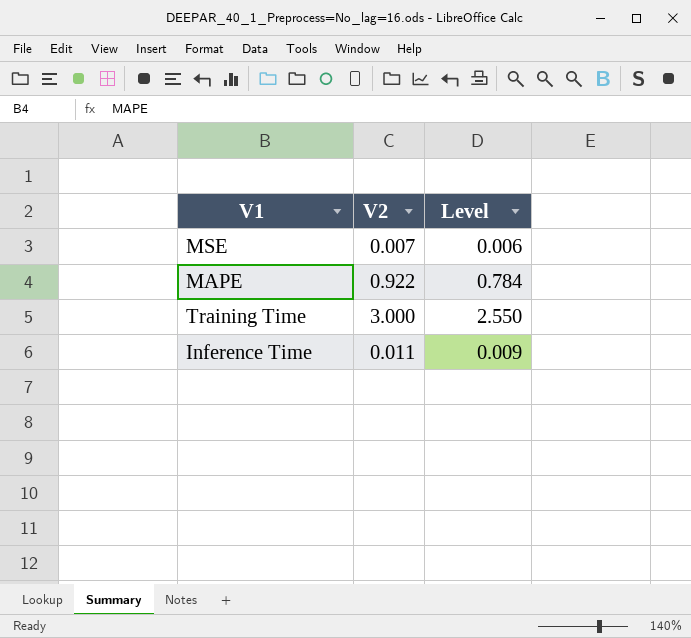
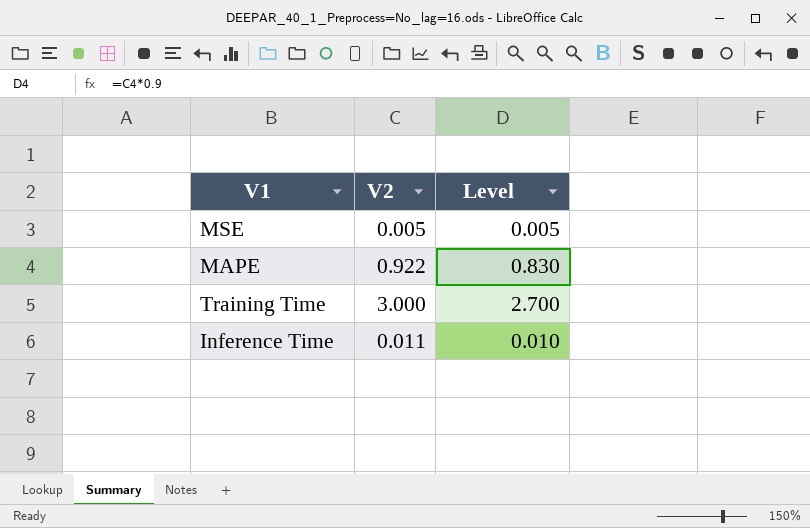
column Level | formula: [V2] * 0.85 -> [V2] * 0.9
MSE | V2: 0.007 -> 0.005

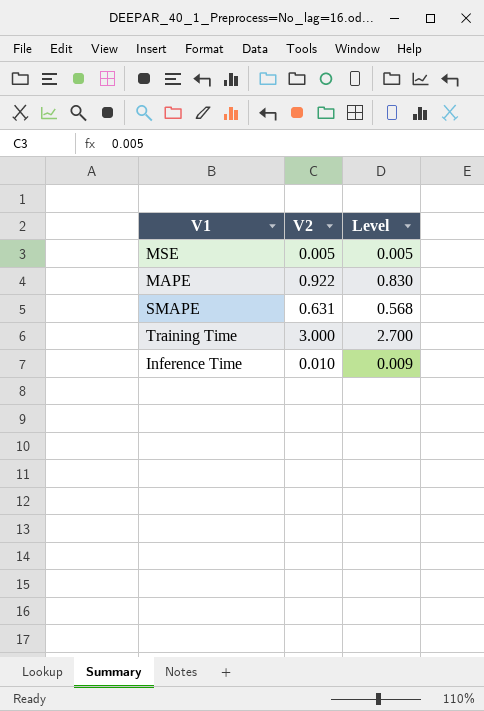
row SMAPE: none -> 0.631 | 0.568
Inference Time | V2: 0.011 -> 0.010
Inference Time | Level: 0.010 -> 0.009

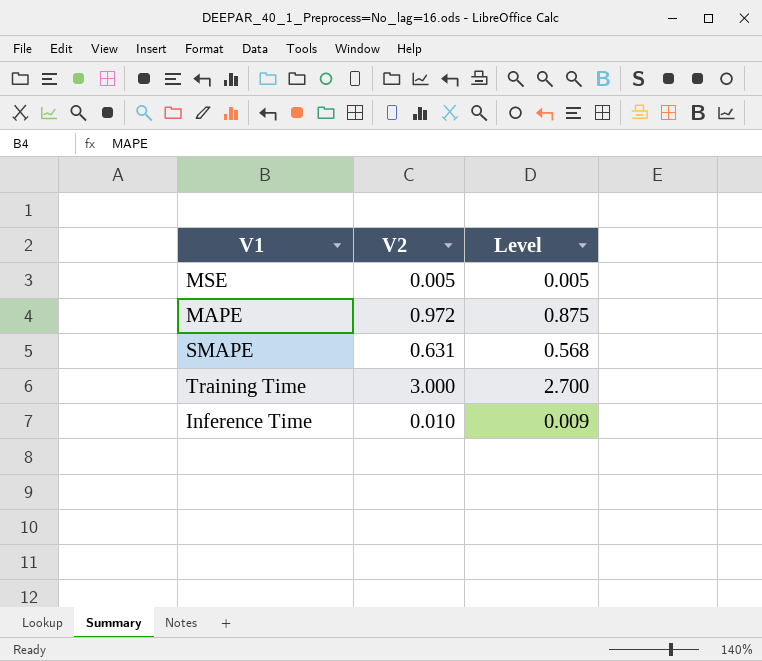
MAPE | V2: 0.922 -> 0.972
MAPE | Level: 0.830 -> 0.875

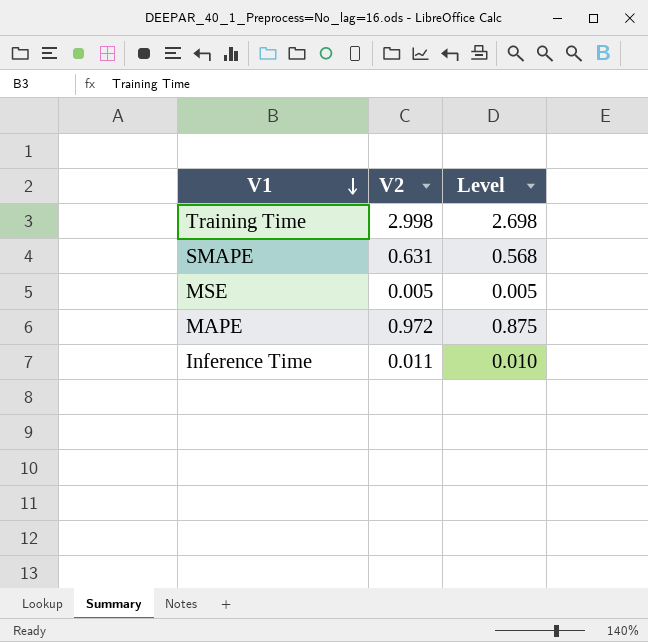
row order: none -> V1 descending
Training Time | V2: 3.000 -> 2.998
Training Time | Level: 2.700 -> 2.698
Inference Time | V2: 0.010 -> 0.011
Inference Time | Level: 0.009 -> 0.010

